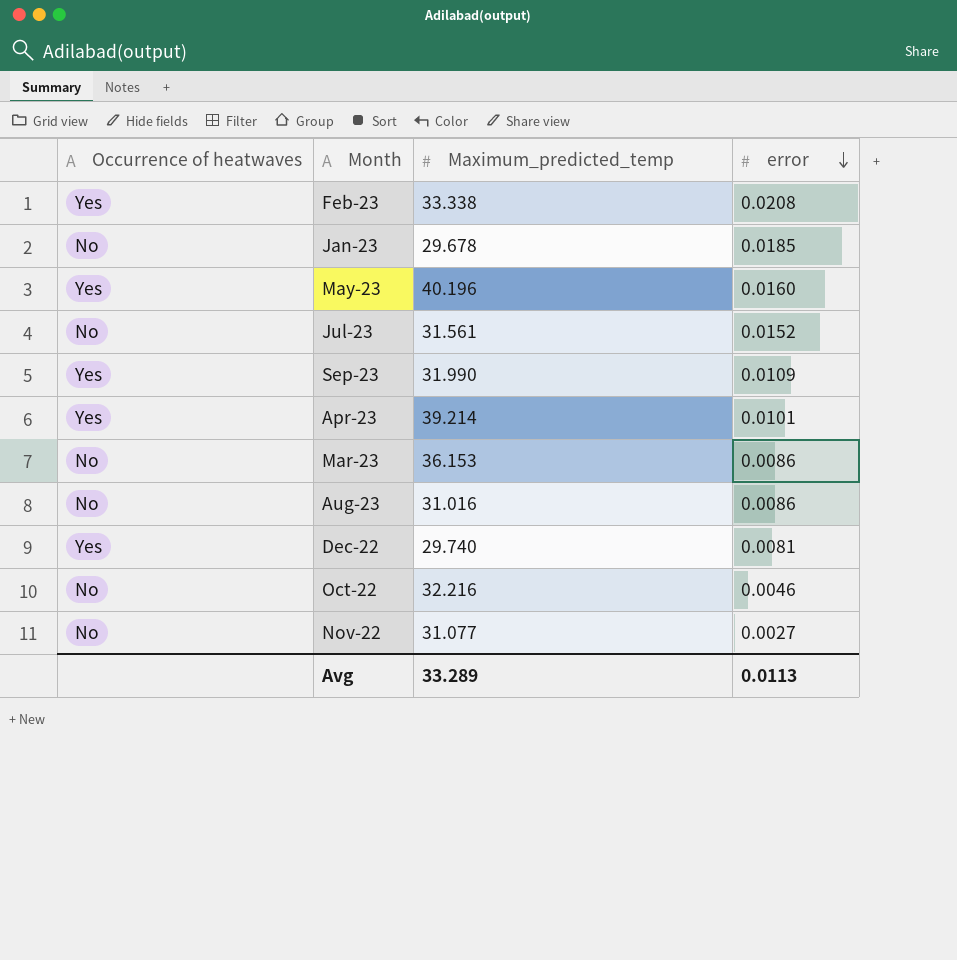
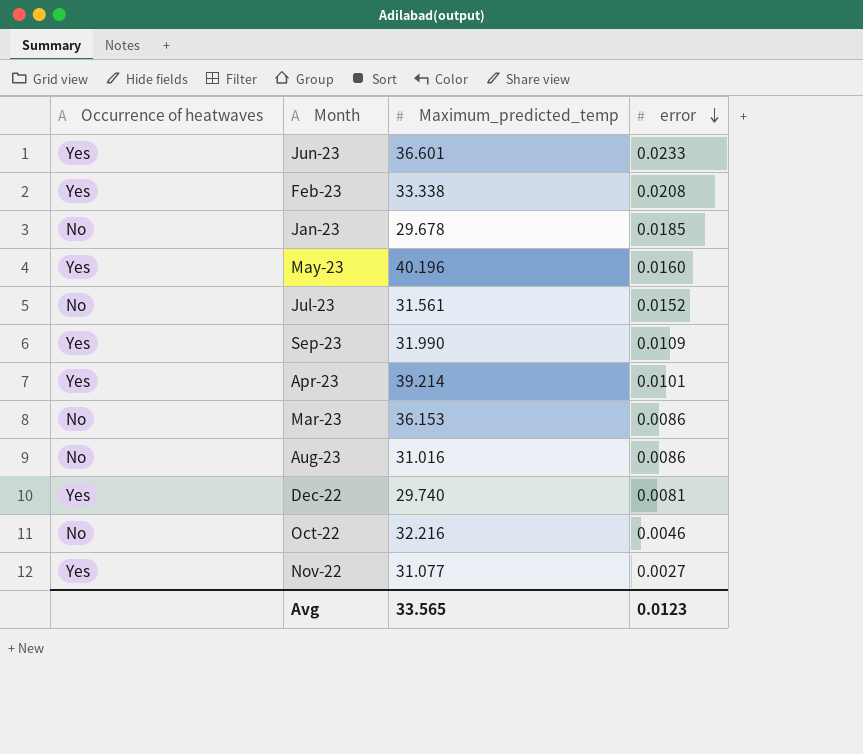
row Jun-23: none -> Yes | 36.601 | 0.0233
Nov-22 | Occurrence of heatwaves: No -> Yes
Avg | Maximum_predicted_temp: 33.289 -> 33.565
Avg | error: 0.0113 -> 0.0123

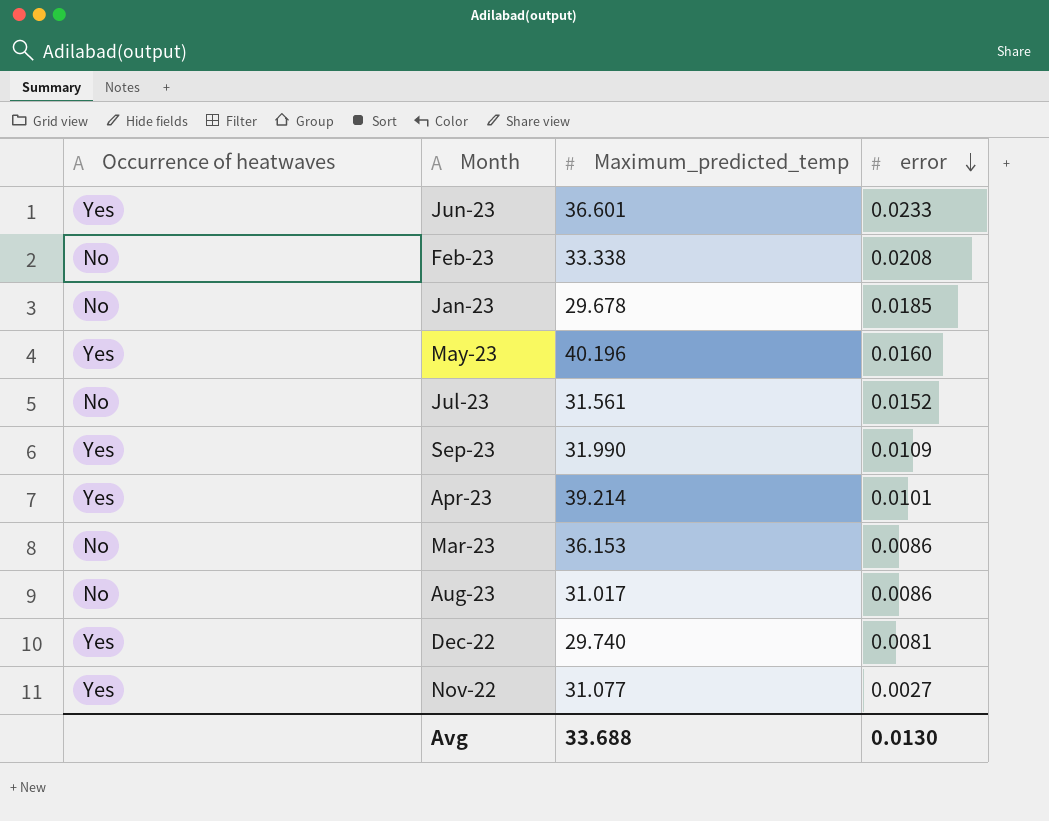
row Oct-22: No | 32.216 | 0.0046 -> none
Feb-23 | Occurrence of heatwaves: Yes -> No
Aug-23 | Maximum_predicted_temp: 31.016 -> 31.017
Avg | Maximum_predicted_temp: 33.565 -> 33.688
Avg | error: 0.0123 -> 0.0130

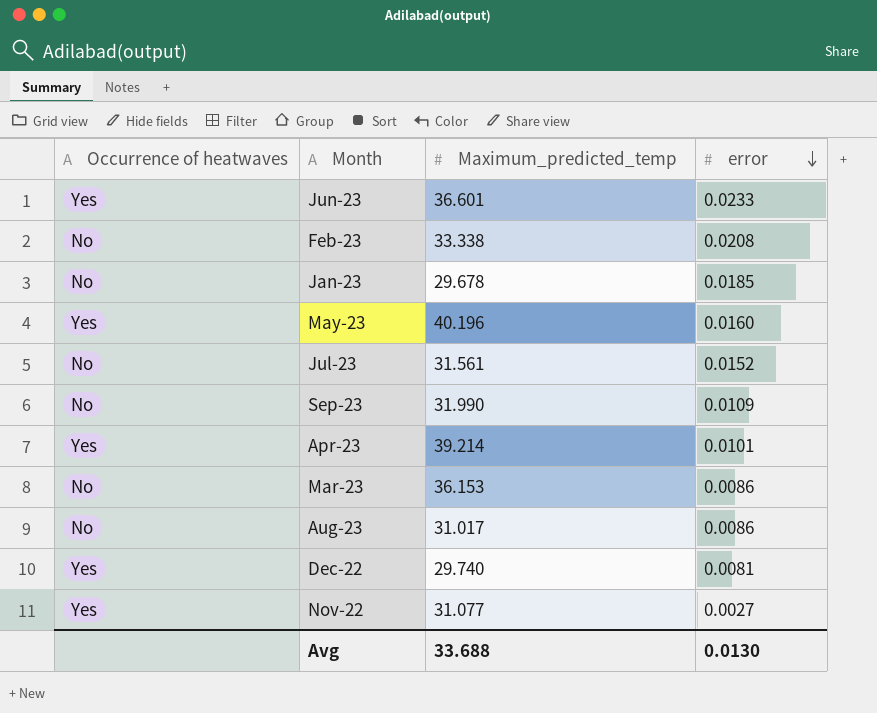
Sep-23 | Occurrence of heatwaves: Yes -> No

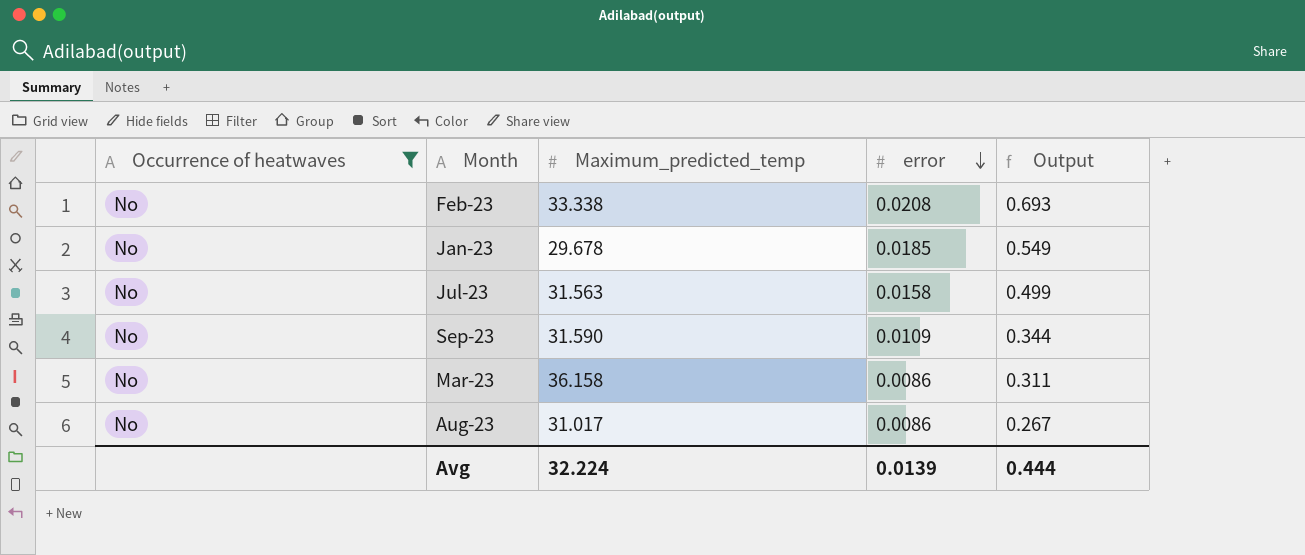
filter: none -> Occurrence of heatwaves = No
column Output | formula: none -> [Maximum_predicted_temp] * [error]
Jul-23 | Maximum_predicted_temp: 31.561 -> 31.563
Jul-23 | error: 0.0152 -> 0.0158
Sep-23 | Maximum_predicted_temp: 31.990 -> 31.590
Mar-23 | Maximum_predicted_temp: 36.153 -> 36.158
Avg | Maximum_predicted_temp: 33.688 -> 32.224
Avg | error: 0.0130 -> 0.0139

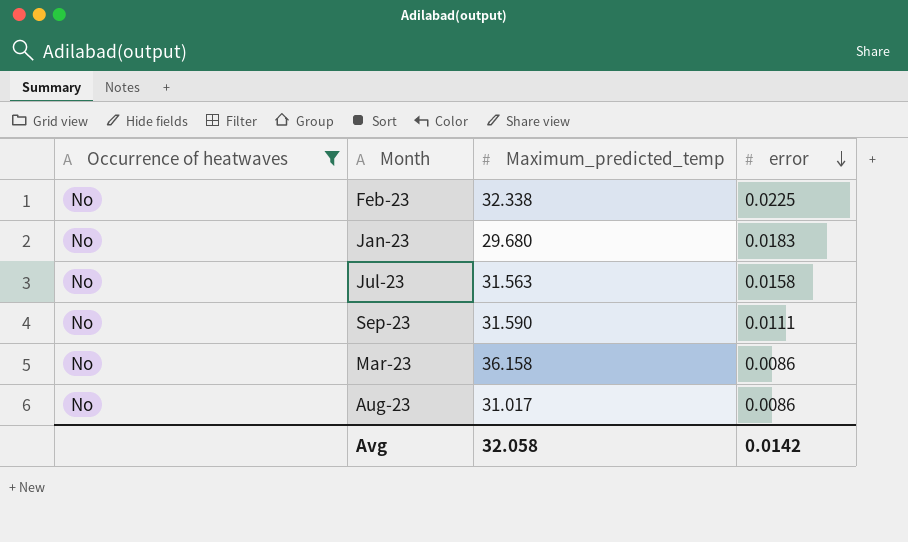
column Output | formula: [Maximum_predicted_temp] * [error] -> none
Feb-23 | Maximum_predicted_temp: 33.338 -> 32.338
Feb-23 | error: 0.0208 -> 0.0225
Jan-23 | Maximum_predicted_temp: 29.678 -> 29.680
Jan-23 | error: 0.0185 -> 0.0183
Sep-23 | error: 0.0109 -> 0.0111
Avg | Maximum_predicted_temp: 32.224 -> 32.058
Avg | error: 0.0139 -> 0.0142

